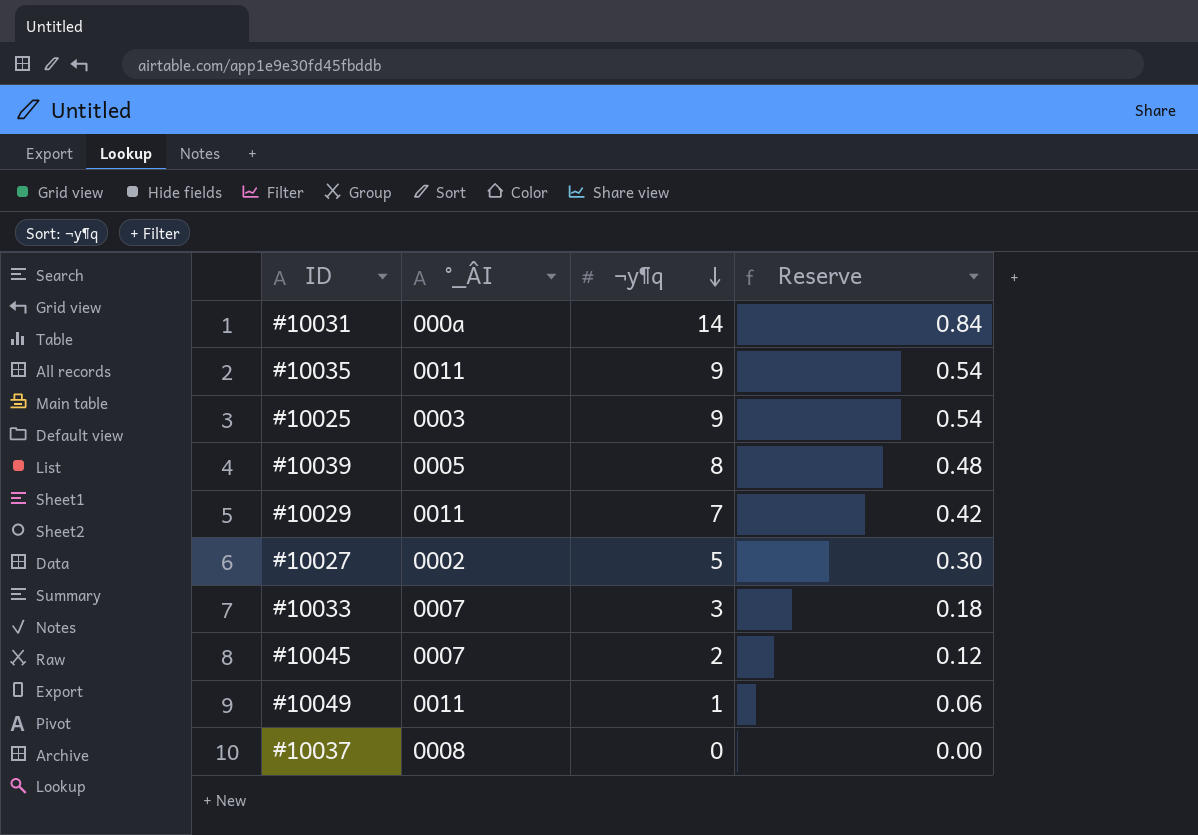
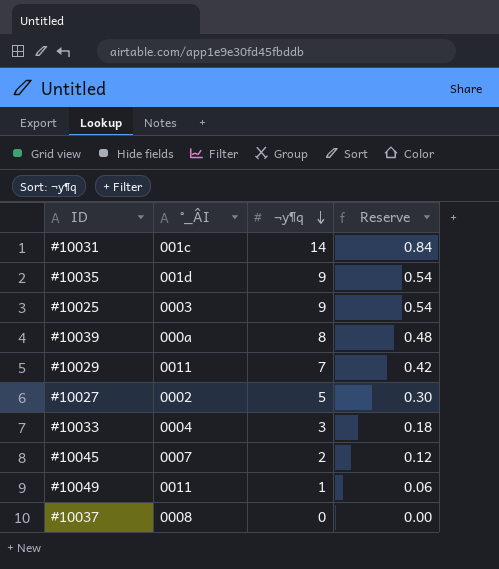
#10031 | °_ÂI: 000a -> 001c
#10035 | °_ÂI: 0011 -> 001d
#10039 | °_ÂI: 0005 -> 000a
#10033 | °_ÂI: 0007 -> 0004

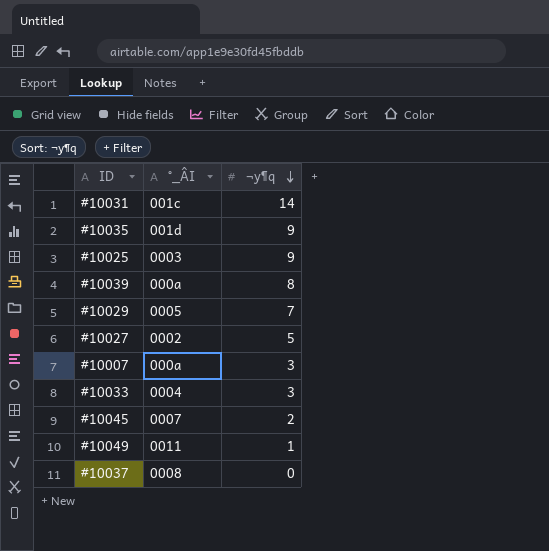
column Reserve | formula: [¬y¶q] * 0.06 -> none
#10029 | °_ÂI: 0011 -> 0005
row #10007: none -> 000a | 3

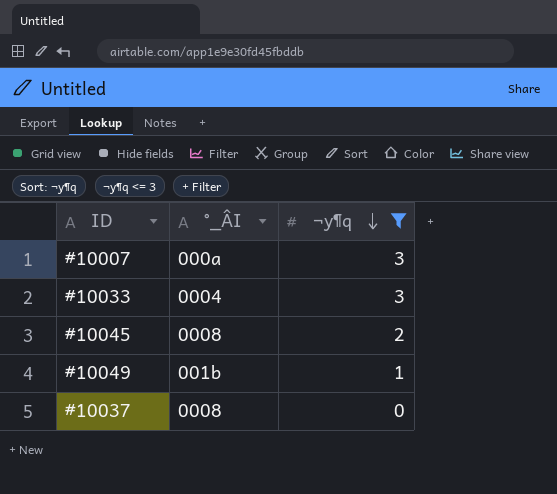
filter: none -> ¬y¶q <= 3
#10045 | °_ÂI: 0007 -> 0008
#10049 | °_ÂI: 0011 -> 001b

